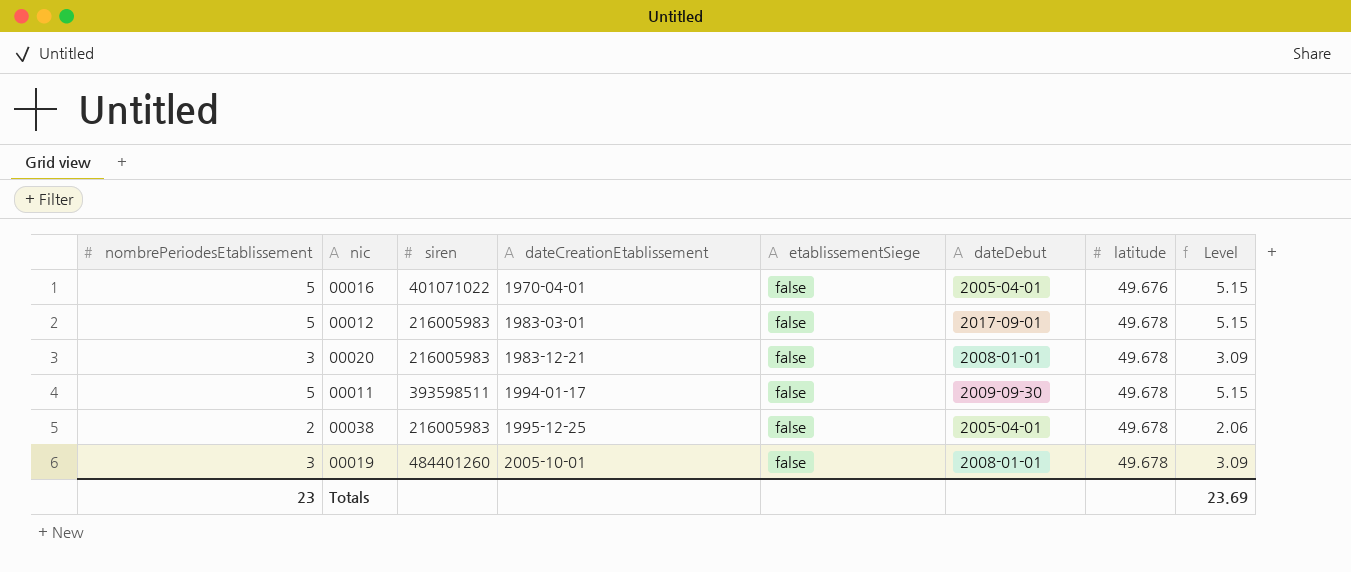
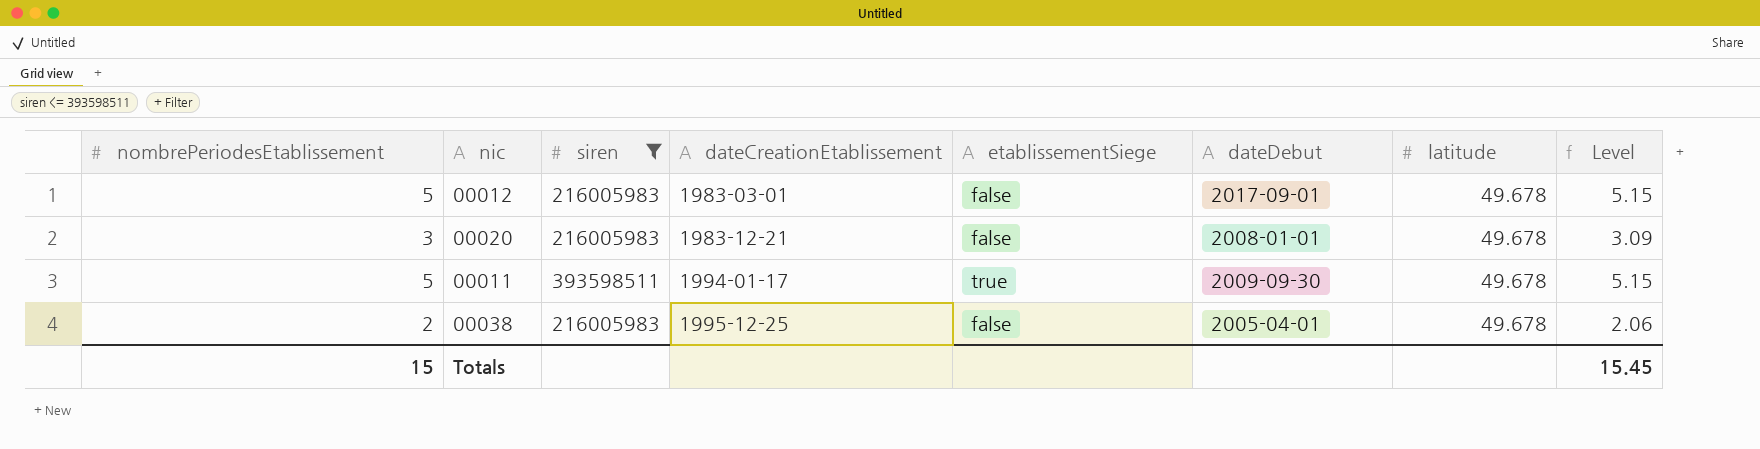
filter: none -> siren <= 393598511
00011 | etablissementSiege: false -> true
Totals | nombrePeriodesEtablissement: 23 -> 15
Totals | Level: 23.69 -> 15.45

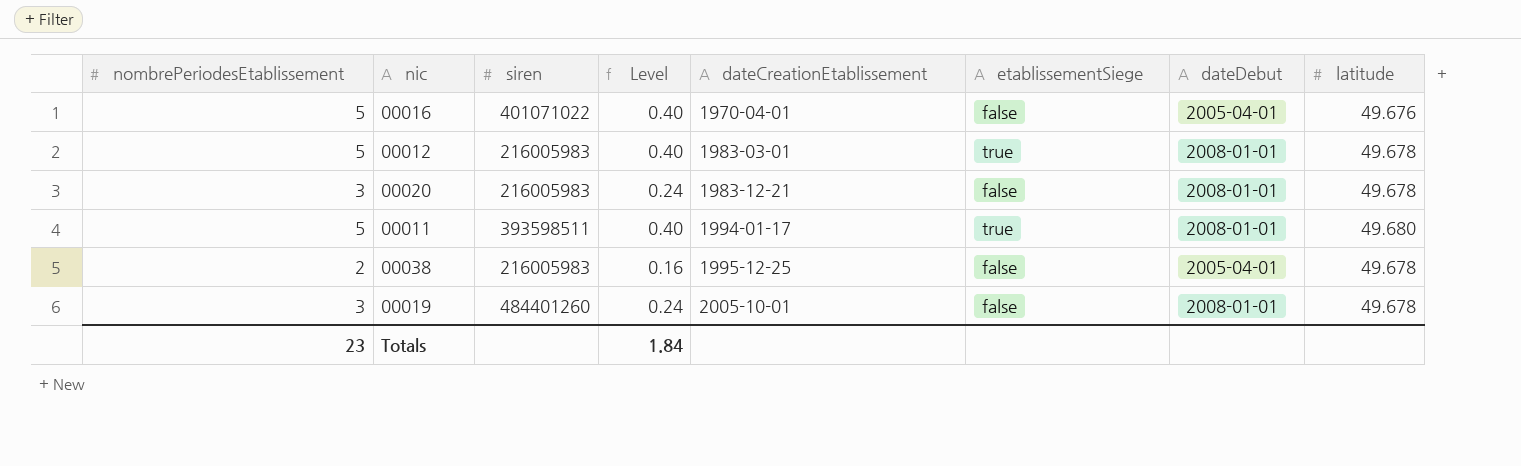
filter: siren <= 393598511 -> none
column Level | formula: [nombrePeriodesEtablissement] * 1.03 -> [nombrePeriodesEtablissement] * 0.08
column Level | position: 8 -> 4
00012 | etablissementSiege: false -> true
00012 | dateDebut: 2017-09-01 -> 2008-01-01
00011 | dateDebut: 2009-09-30 -> 2008-01-01
00011 | latitude: 49.678 -> 49.680
Totals | nombrePeriodesEtablissement: 15 -> 23
Totals | Level: 15.45 -> 1.84

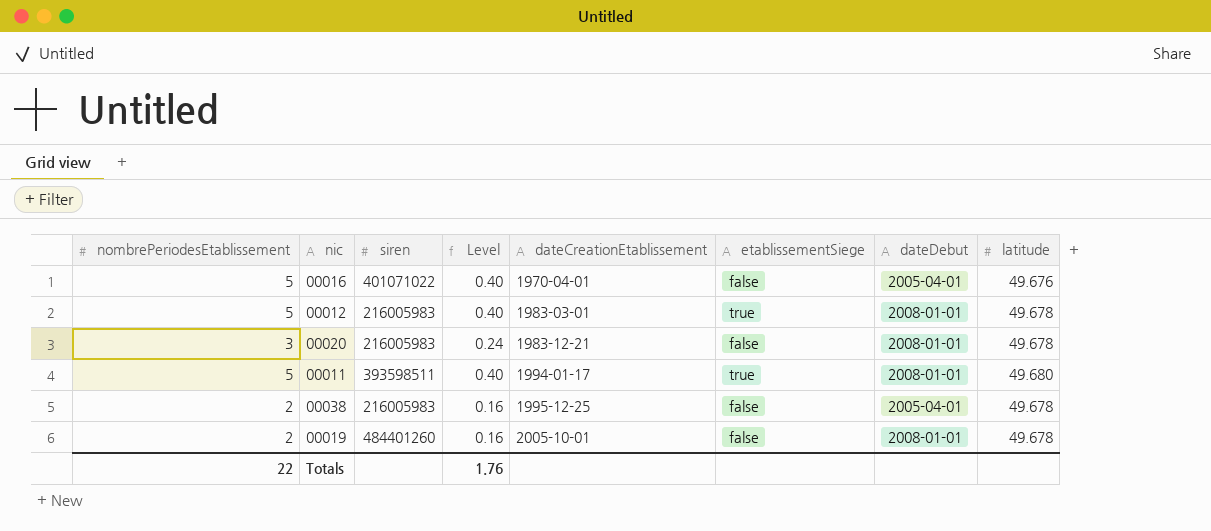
00019 | nombrePeriodesEtablissement: 3 -> 2
00019 | Level: 0.24 -> 0.16
Totals | nombrePeriodesEtablissement: 23 -> 22
Totals | Level: 1.84 -> 1.76

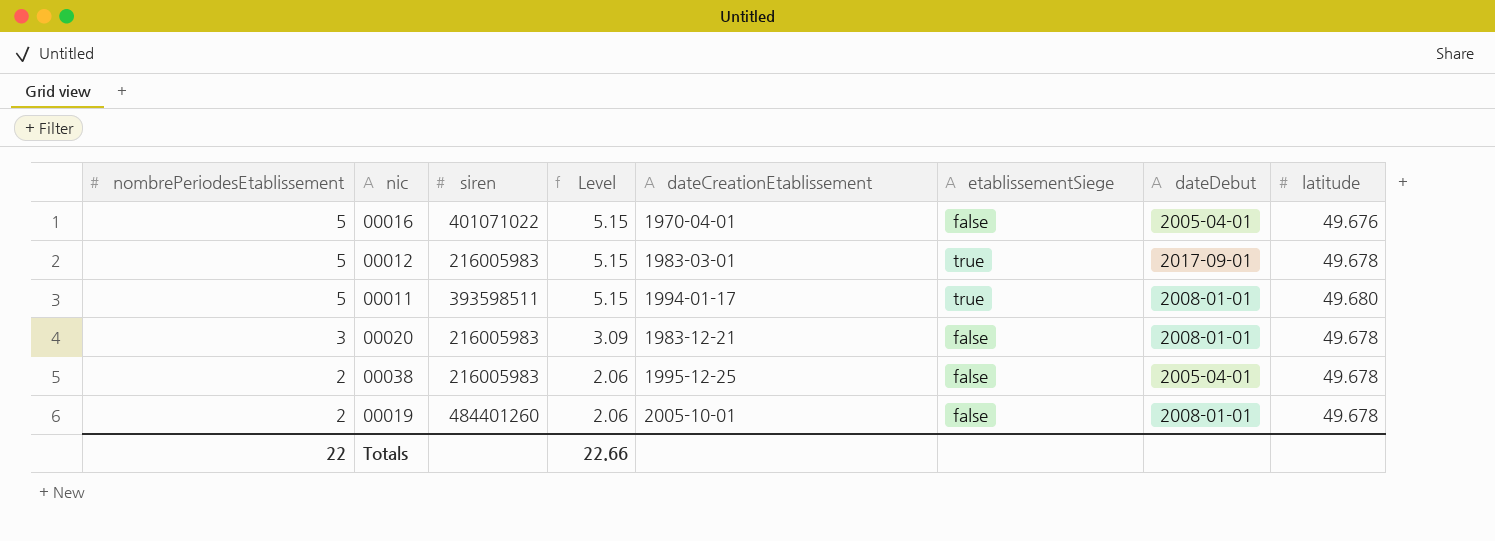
row order: dateCreationEtablissement ascending -> nombrePeriodesEtablissement descending
column Level | formula: [nombrePeriodesEtablissement] * 0.08 -> [nombrePeriodesEtablissement] * 1.03
00012 | dateDebut: 2008-01-01 -> 2017-09-01
Totals | Level: 1.76 -> 22.66

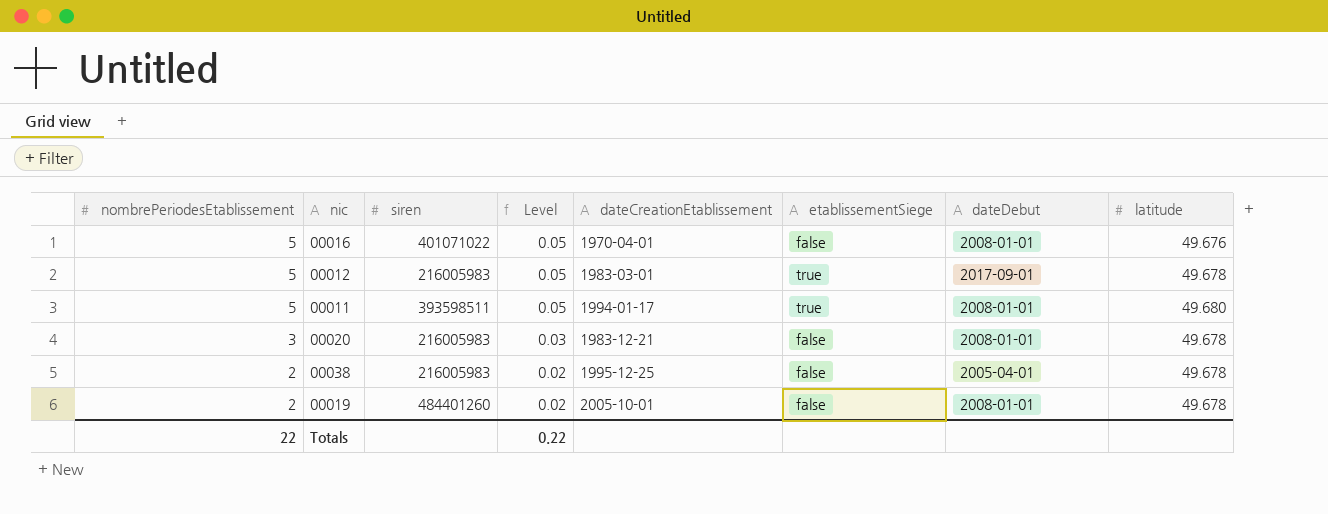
column Level | formula: [nombrePeriodesEtablissement] * 1.03 -> [nombrePeriodesEtablissement] * 0.01
00016 | dateDebut: 2005-04-01 -> 2008-01-01
Totals | Level: 22.66 -> 0.22

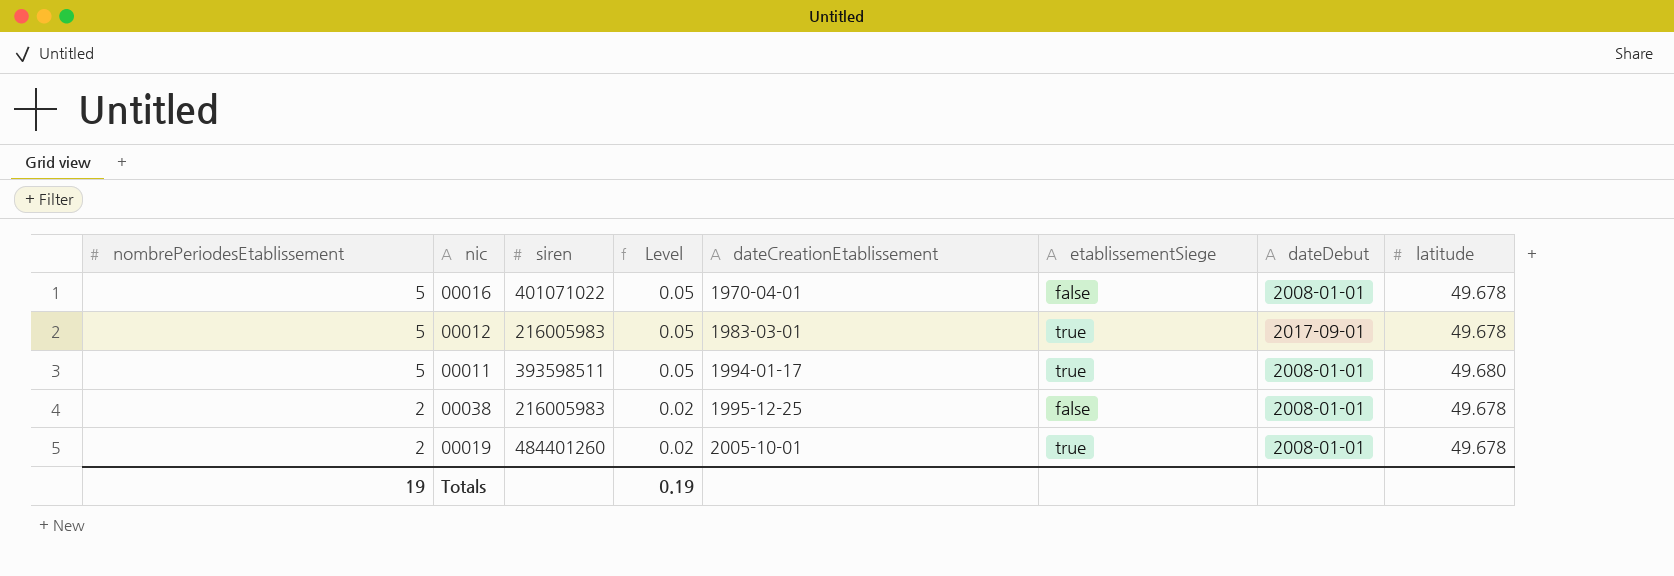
row 00020: 3 | 216005983 | 0.03 | 1983-12-21 | false | 2008-01-01 | 49.678 -> none
00016 | latitude: 49.676 -> 49.678
00038 | dateDebut: 2005-04-01 -> 2008-01-01
00019 | etablissementSiege: false -> true
Totals | nombrePeriodesEtablissement: 22 -> 19
Totals | Level: 0.22 -> 0.19

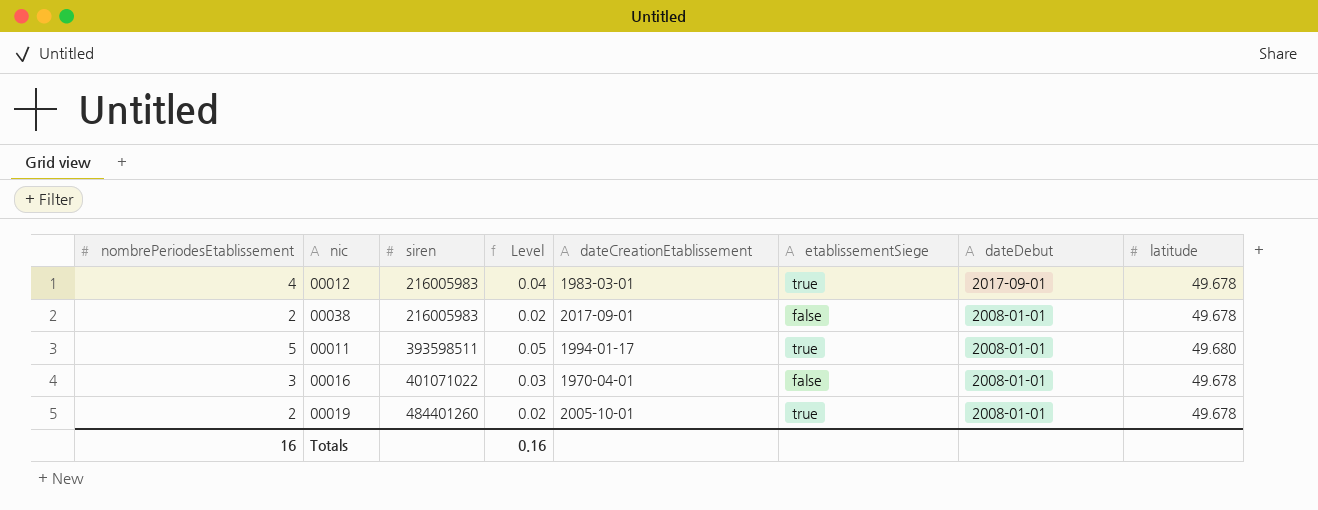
row order: nombrePeriodesEtablissement descending -> siren ascending
00012 | nombrePeriodesEtablissement: 5 -> 4
00012 | Level: 0.05 -> 0.04
00038 | dateCreationEtablissement: 1995-12-25 -> 2017-09-01
00016 | nombrePeriodesEtablissement: 5 -> 3
00016 | Level: 0.05 -> 0.03
Totals | nombrePeriodesEtablissement: 19 -> 16
Totals | Level: 0.19 -> 0.16

